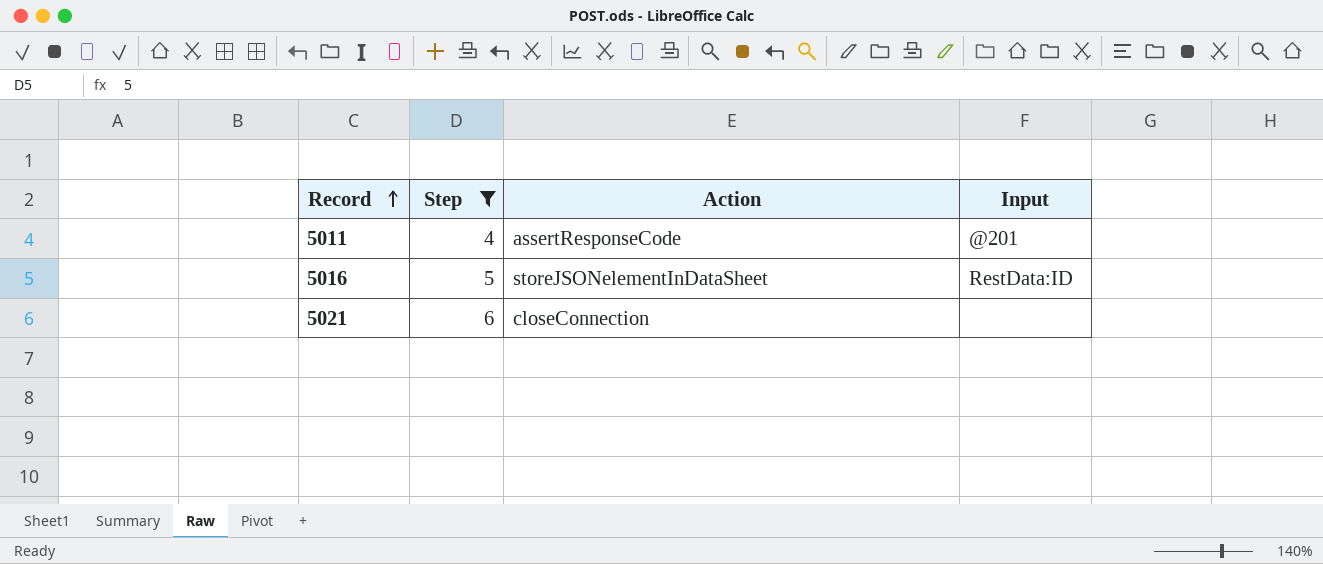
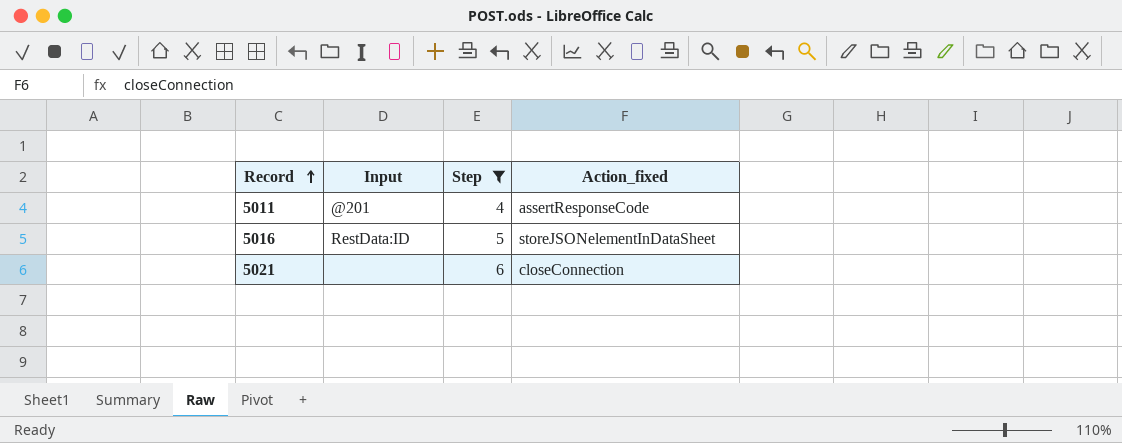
column Input | position: 4 -> 2
column name: Action -> Action_fixed

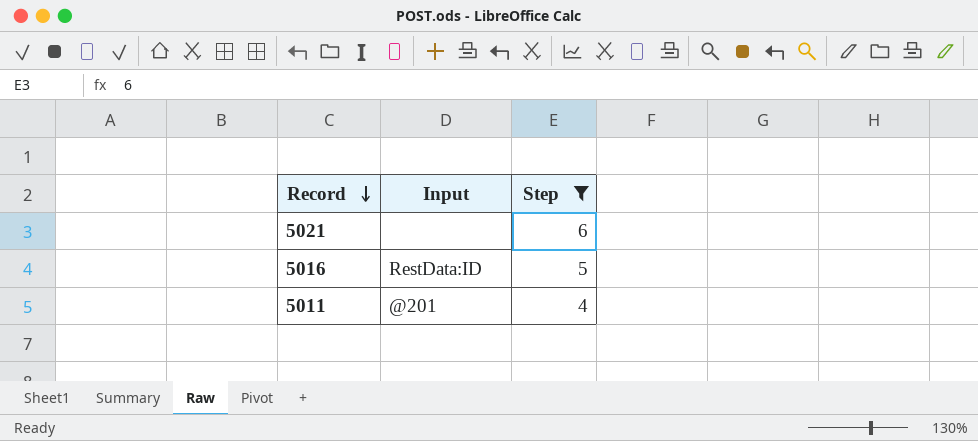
row order: Record ascending -> Record descending
column Action_fixed | position: 4 -> none

